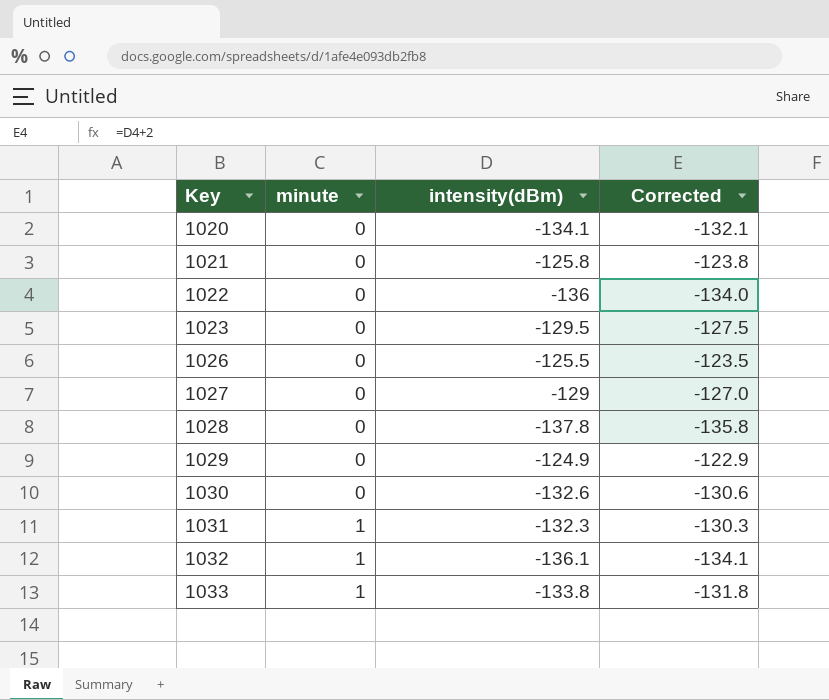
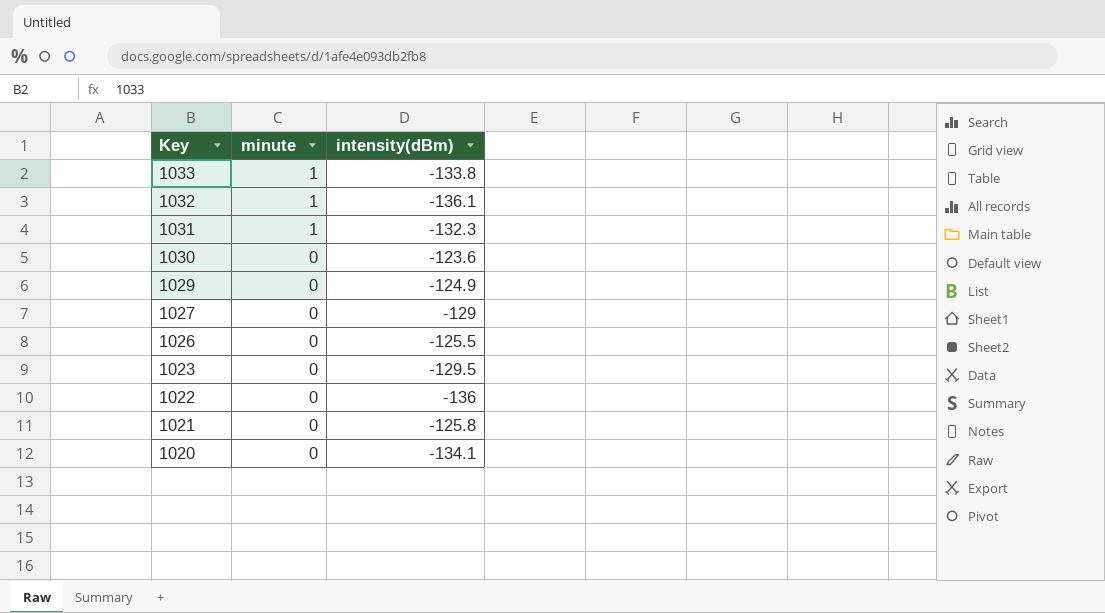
row order: Key ascending -> Key descending
column Corrected | formula: [intensity(dBm)] + 2 -> none
row 1028: 0 | -137.8 | -135.8 -> none
1030 | intensity(dBm): -132.6 -> -123.6

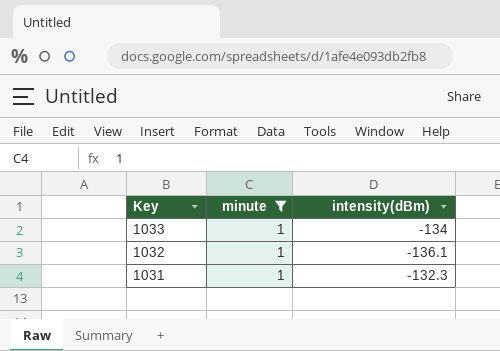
filter: none -> minute = 1
1033 | intensity(dBm): -133.8 -> -134

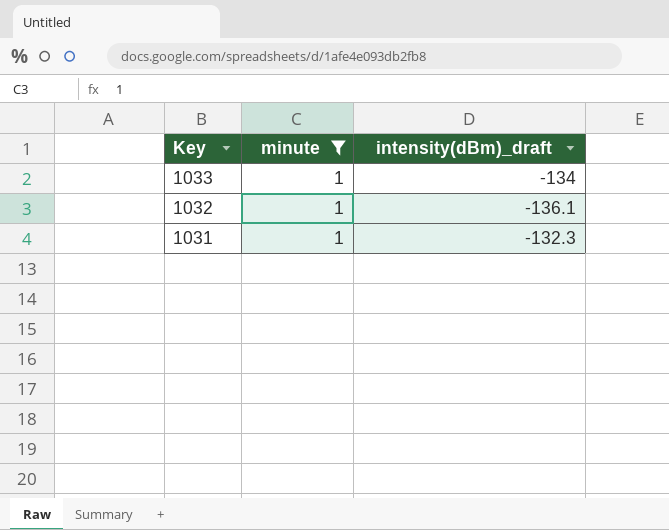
column name: intensity(dBm) -> intensity(dBm)_draft

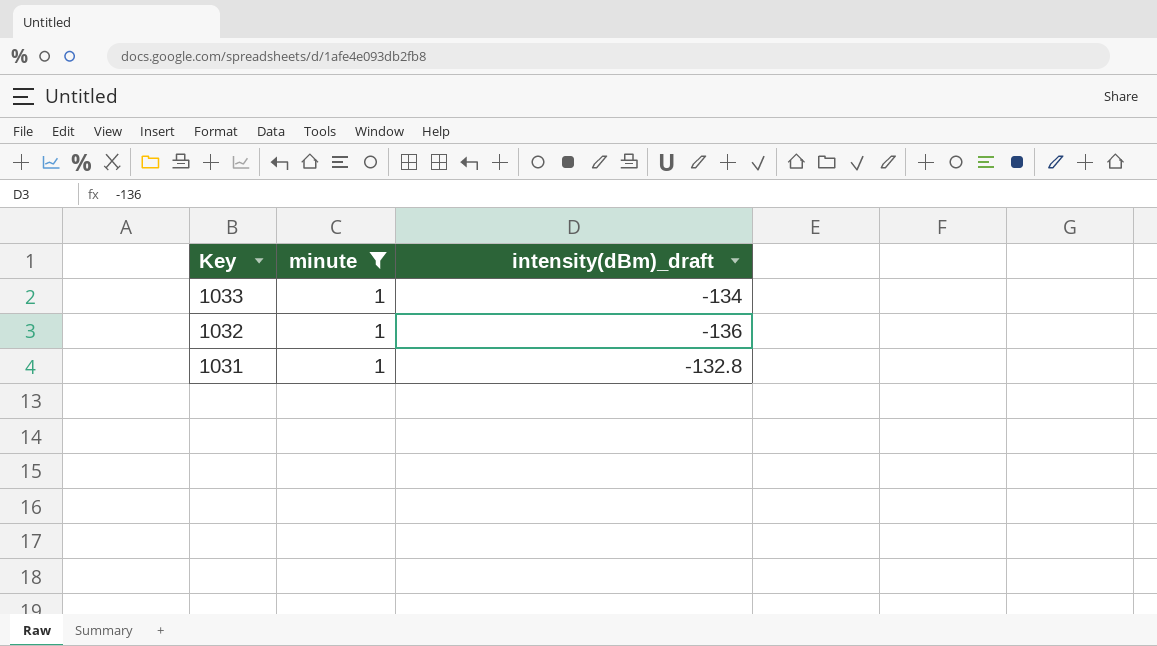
1032 | intensity(dBm)_draft: -136.1 -> -136
1031 | intensity(dBm)_draft: -132.3 -> -132.8

